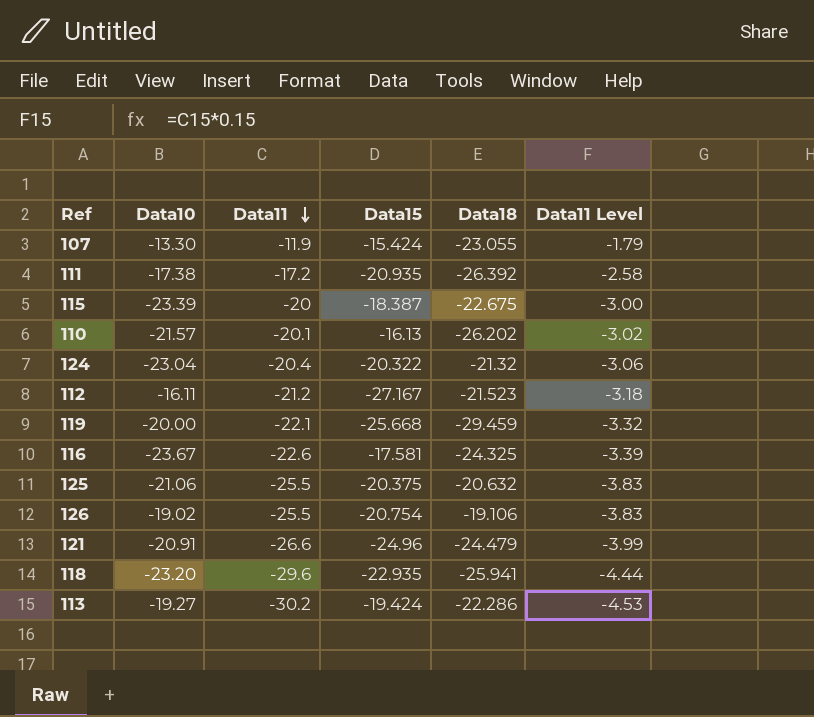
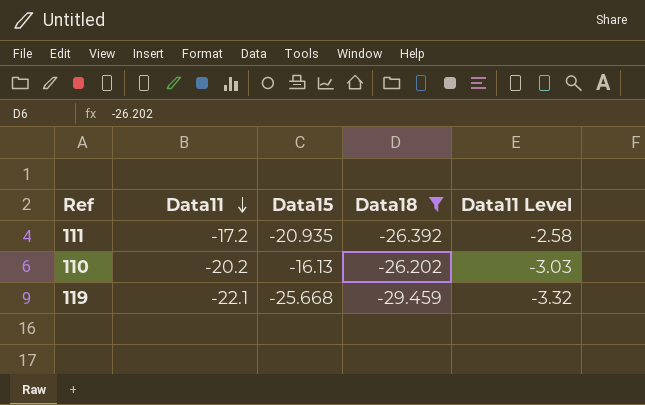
filter: none -> Data18 <= -26.202
column Data10 | position: 2 -> none
110 | Data11: -20.1 -> -20.2
110 | Data11 Level: -3.02 -> -3.03

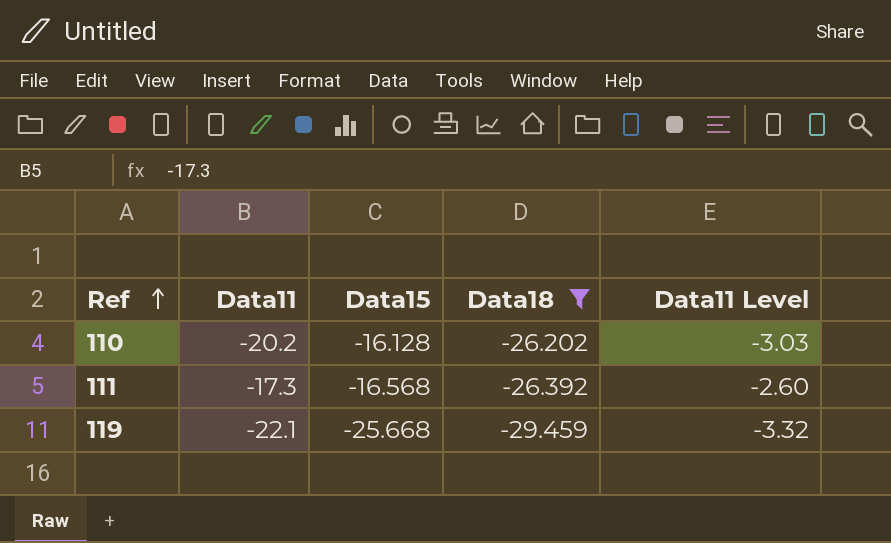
row order: Data11 descending -> Ref ascending
110 | Data15: -16.13 -> -16.128
111 | Data11: -17.2 -> -17.3
111 | Data15: -20.935 -> -16.568
111 | Data11 Level: -2.58 -> -2.60

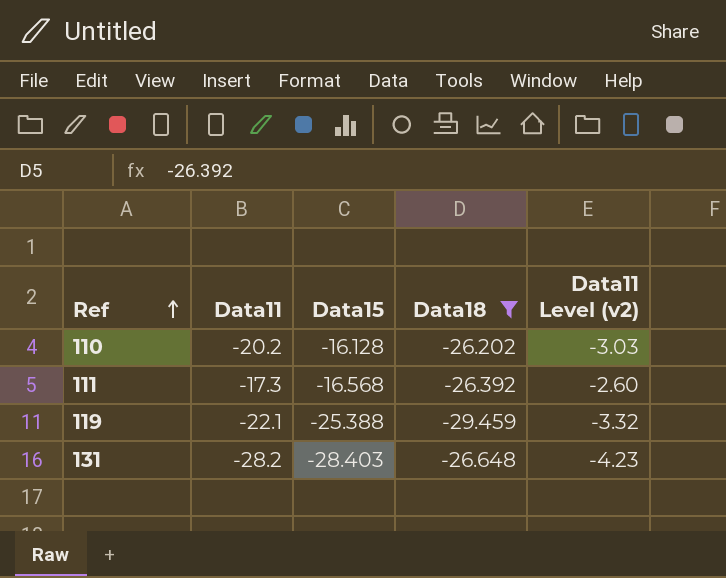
column name: Data11 Level -> Data11 Level (v2)
119 | Data15: -25.668 -> -25.388
row 131: none -> -28.2 | -28.403 | -26.648 | -4.23

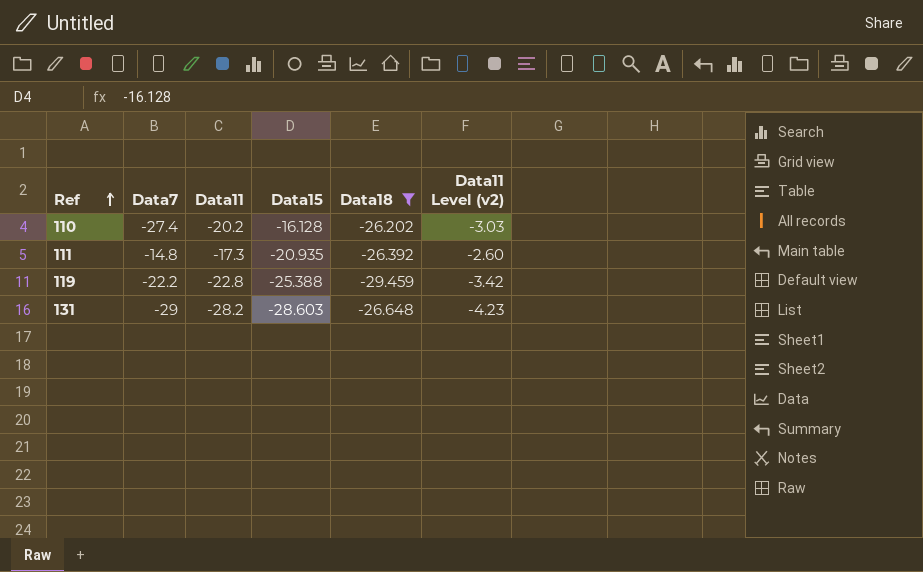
column Data7 | position: none -> 2
111 | Data15: -16.568 -> -20.935
119 | Data11: -22.1 -> -22.8
119 | Data11 Level (v2): -3.32 -> -3.42
131 | Data15: -28.403 -> -28.603

